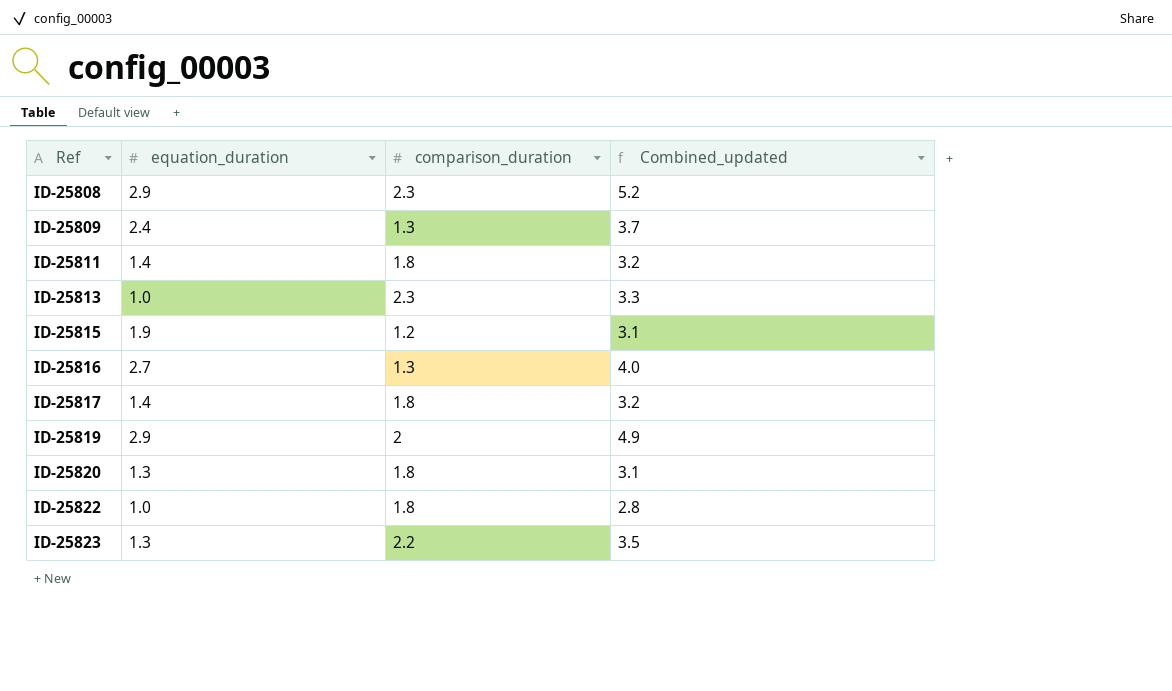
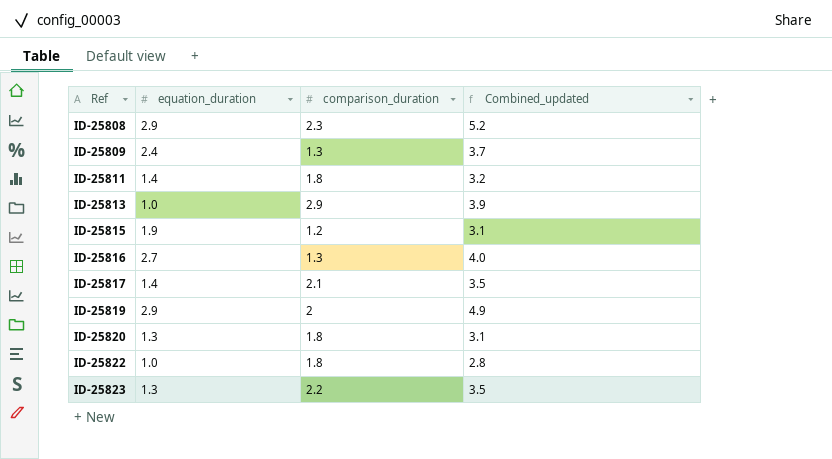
ID-25813 | comparison_duration: 2.3 -> 2.9
ID-25813 | Combined_updated: 3.3 -> 3.9
ID-25817 | comparison_duration: 1.8 -> 2.1
ID-25817 | Combined_updated: 3.2 -> 3.5

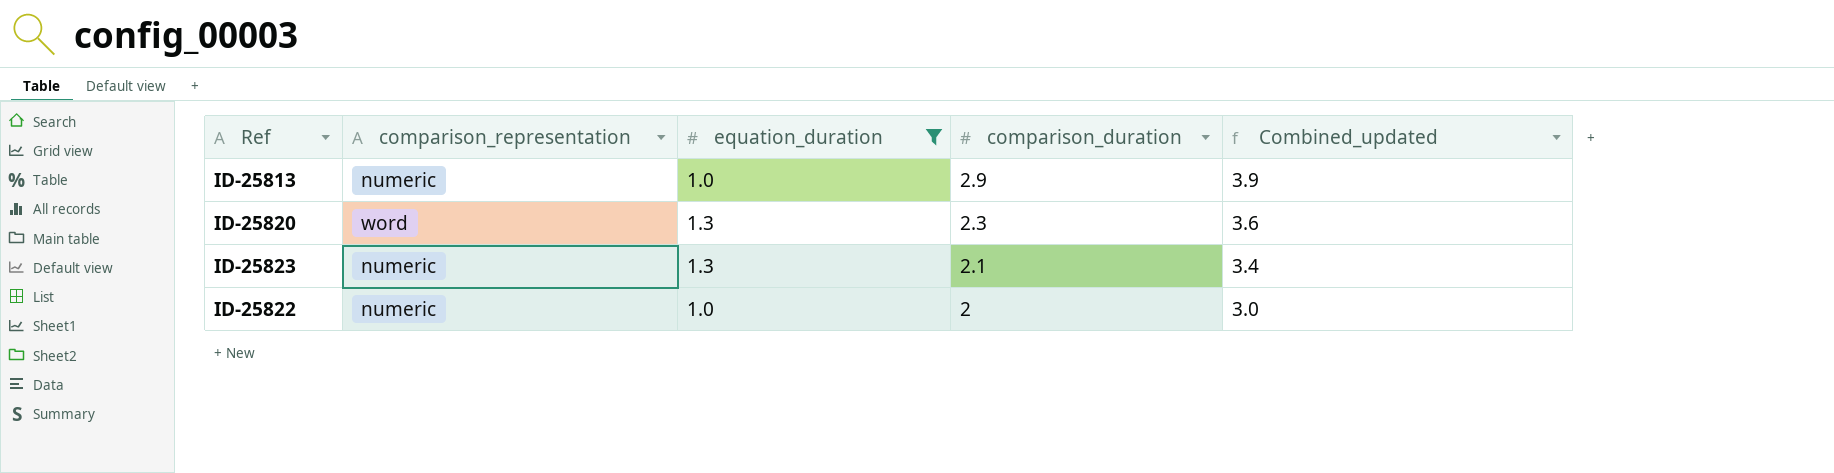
filter: none -> equation_duration <= 1.3
row order: Ref ascending -> comparison_duration descending
column comparison_representation | position: none -> 2
ID-25820 | comparison_duration: 1.8 -> 2.3
ID-25820 | Combined_updated: 3.1 -> 3.6
ID-25823 | comparison_duration: 2.2 -> 2.1
ID-25823 | Combined_updated: 3.5 -> 3.4
ID-25822 | comparison_duration: 1.8 -> 2
ID-25822 | Combined_updated: 2.8 -> 3.0

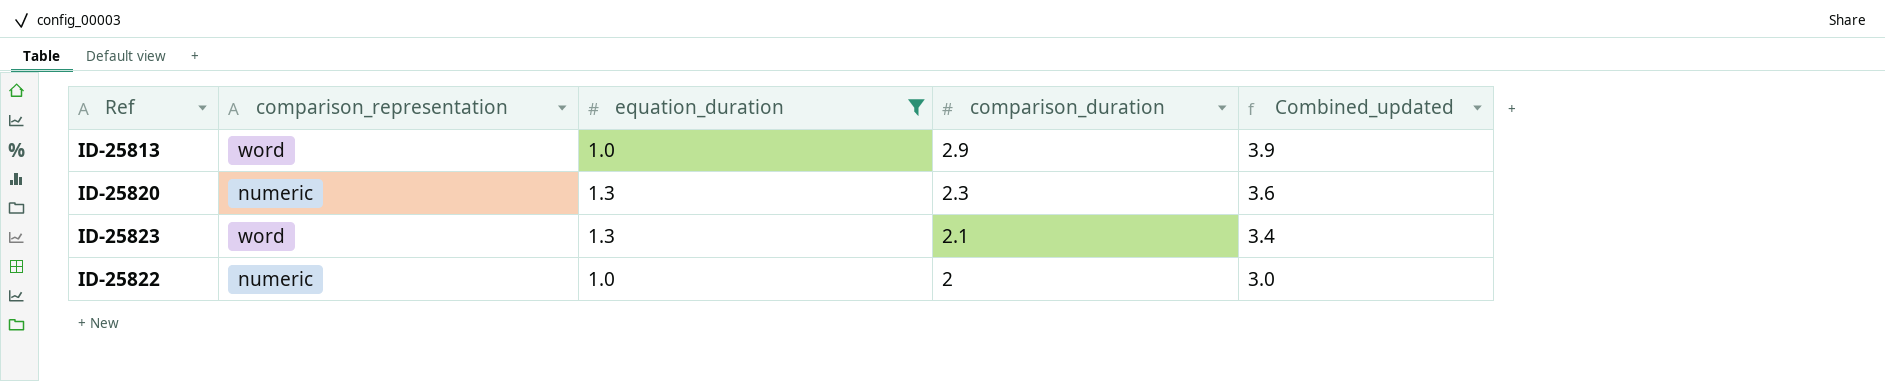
ID-25813 | comparison_representation: numeric -> word
ID-25820 | comparison_representation: word -> numeric
ID-25823 | comparison_representation: numeric -> word

